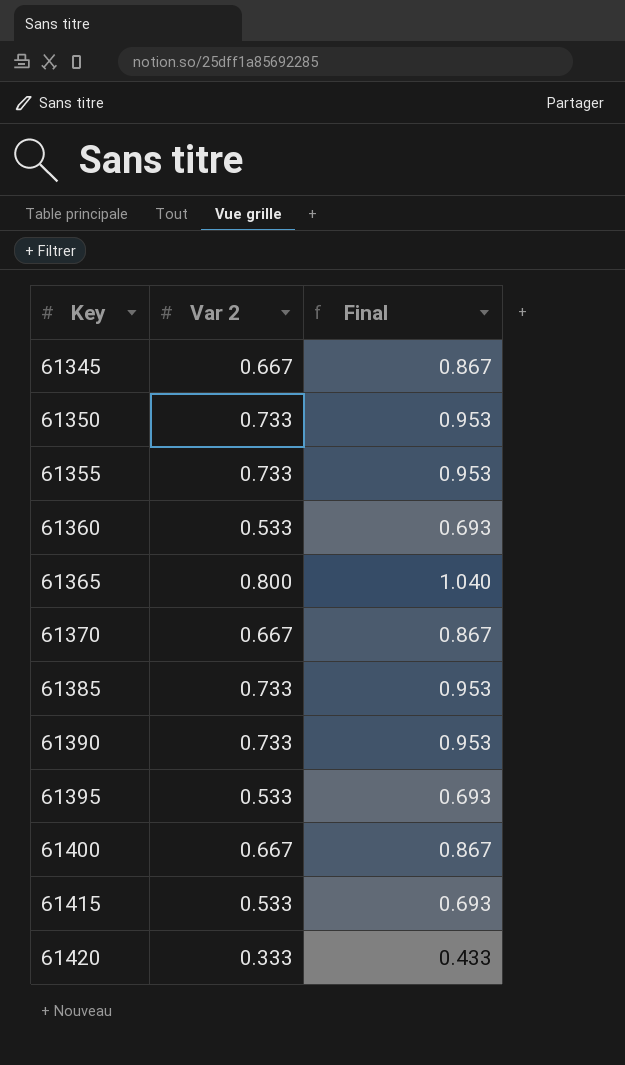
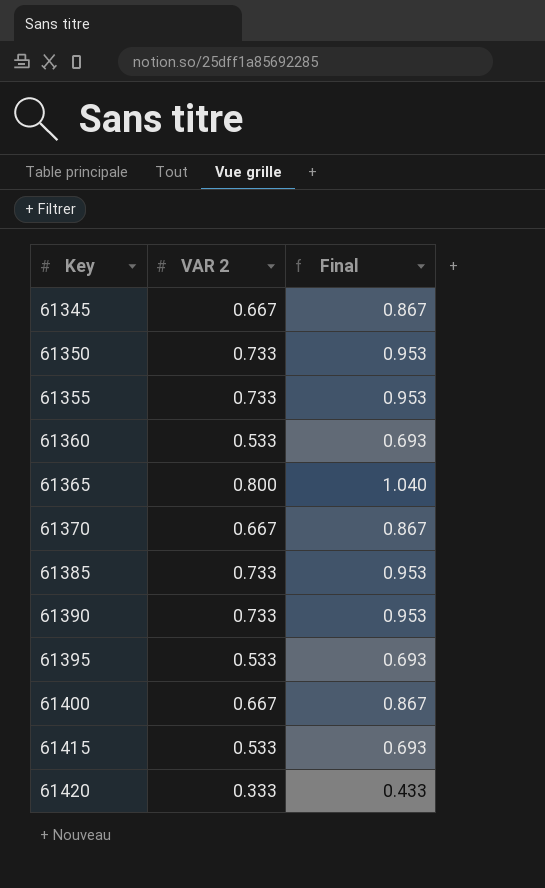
column name: Var 2 -> VAR 2

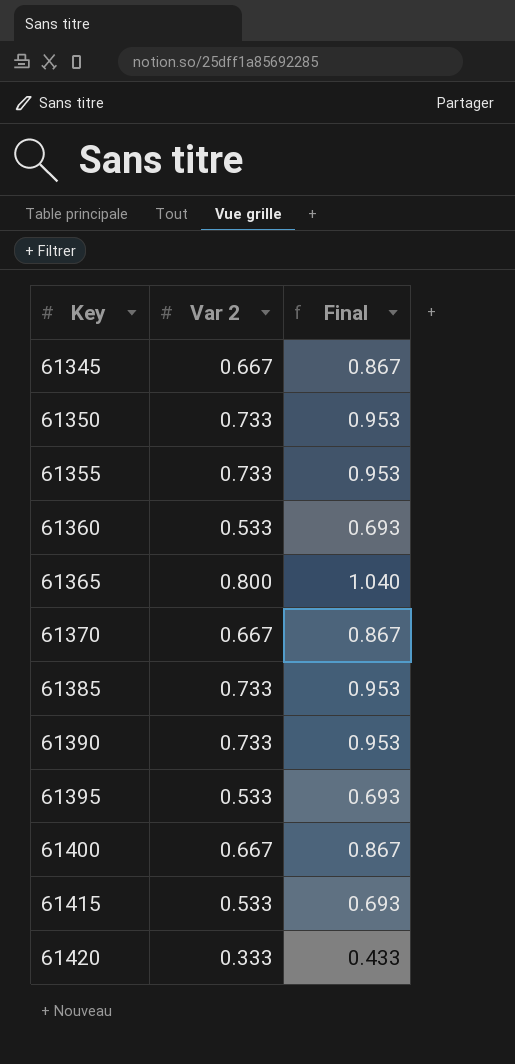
column name: VAR 2 -> Var 2

